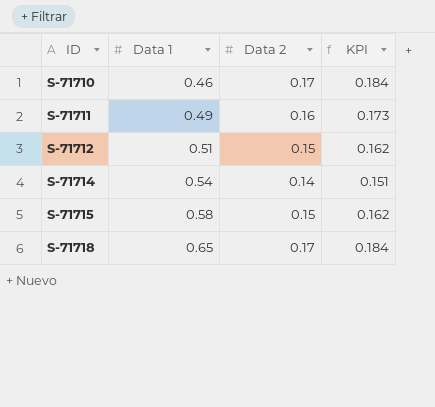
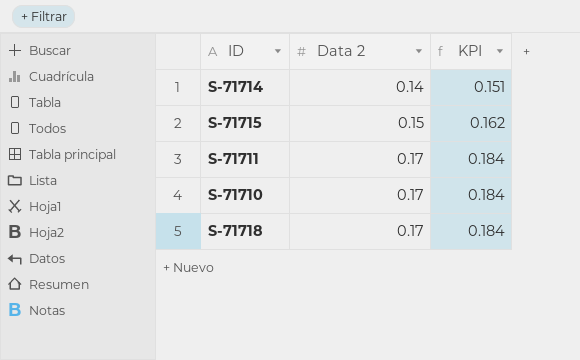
row order: ID ascending -> Data 2 ascending
column Data 1 | position: 2 -> none
row S-71712: 0.51 | 0.15 | 0.162 -> none
S-71711 | Data 2: 0.16 -> 0.17
S-71711 | KPI: 0.173 -> 0.184

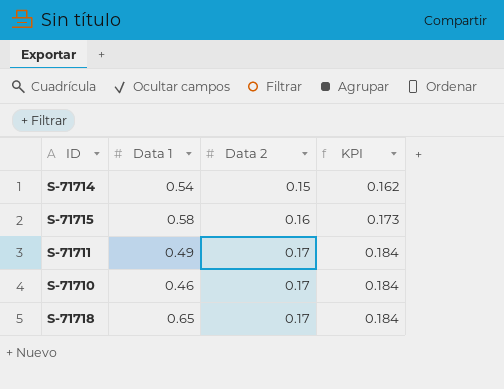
column Data 1 | position: none -> 2
S-71714 | Data 2: 0.14 -> 0.15
S-71714 | KPI: 0.151 -> 0.162
S-71715 | Data 2: 0.15 -> 0.16
S-71715 | KPI: 0.162 -> 0.173

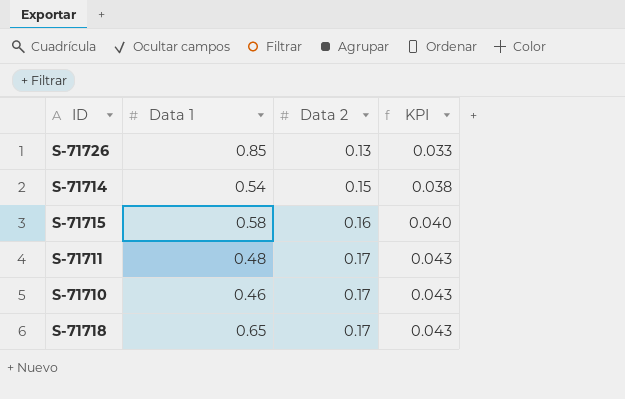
column KPI | formula: [Data 2] * 1.08 -> [Data 2] * 0.25
row S-71726: none -> 0.85 | 0.13 | 0.033
S-71711 | Data 1: 0.49 -> 0.48

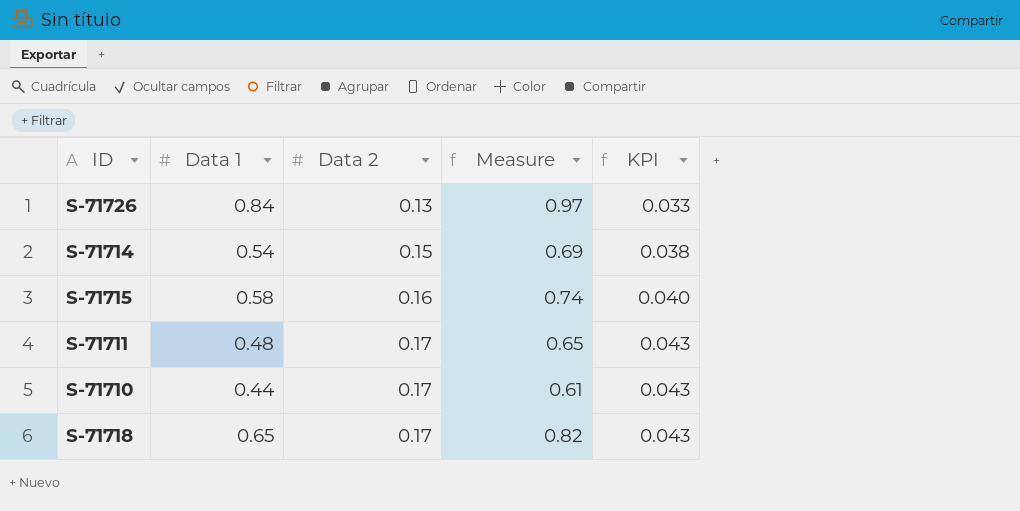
column Measure | formula: none -> [Data 1] + [Data 2]
S-71726 | Data 1: 0.85 -> 0.84
S-71710 | Data 1: 0.46 -> 0.44

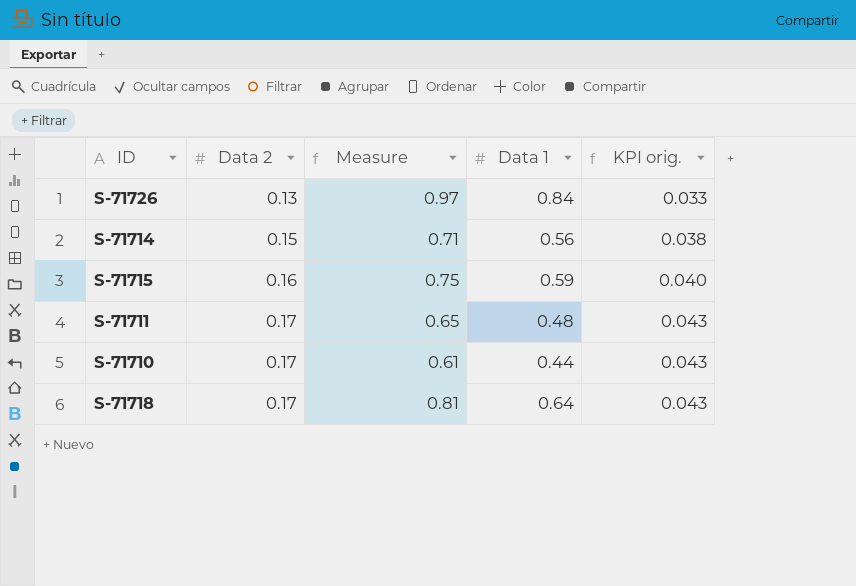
column Data 1 | position: 2 -> 4
column name: KPI -> KPI orig.
S-71714 | Measure: 0.69 -> 0.71
S-71714 | Data 1: 0.54 -> 0.56
S-71715 | Measure: 0.74 -> 0.75
S-71715 | Data 1: 0.58 -> 0.59
S-71718 | Measure: 0.82 -> 0.81
S-71718 | Data 1: 0.65 -> 0.64

